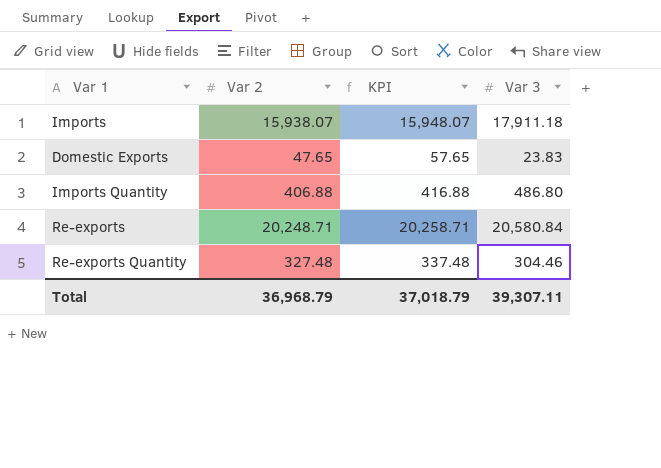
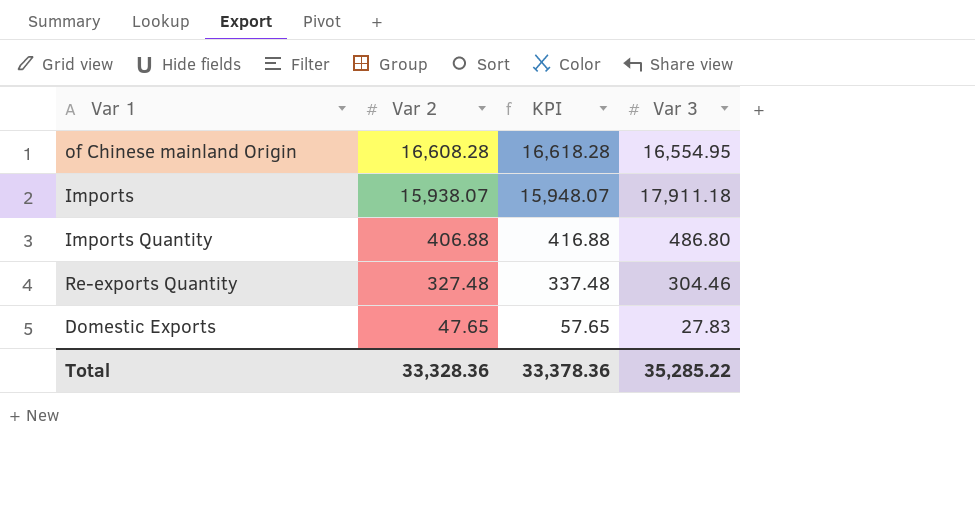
row order: none -> Var 2 descending
row Re-exports: 20,248.71 | 20,258.71 | 20,580.84 -> none
row of Chinese mainland Origin: none -> 16,608.28 | 16,618.28 | 16,554.95
Domestic Exports | Var 3: 23.83 -> 27.83
Total | Var 2: 36,968.79 -> 33,328.36
Total | KPI: 37,018.79 -> 33,378.36
Total | Var 3: 39,307.11 -> 35,285.22

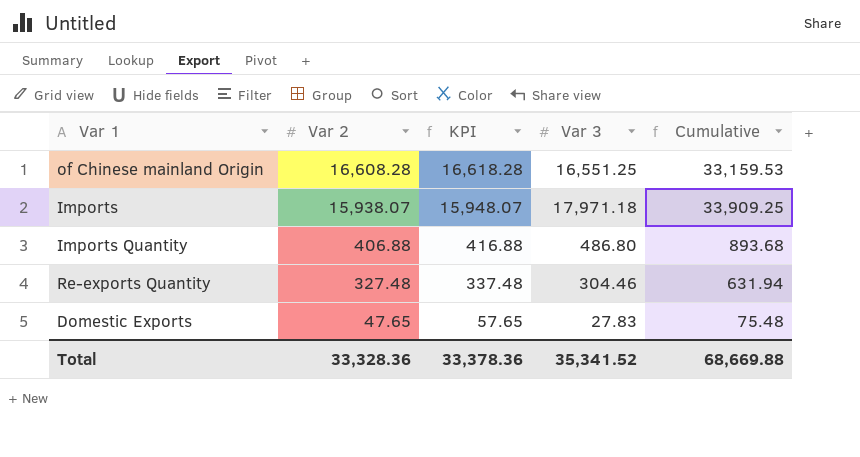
column Cumulative | formula: none -> [Var 2] + [Var 3]
of Chinese mainland Origin | Var 3: 16,554.95 -> 16,551.25
Imports | Var 3: 17,911.18 -> 17,971.18
Total | Var 3: 35,285.22 -> 35,341.52

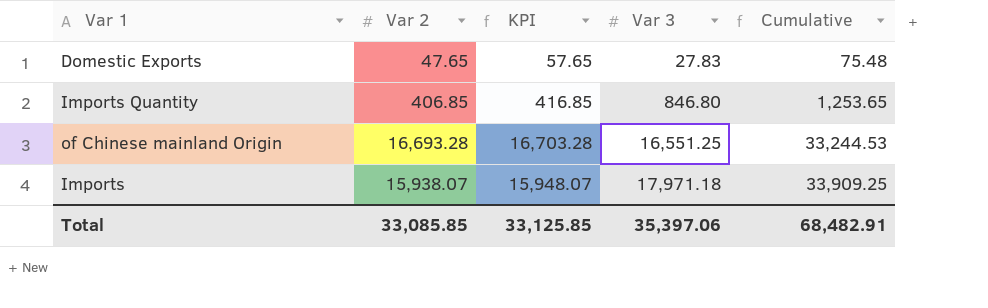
row order: Var 2 descending -> Var 3 ascending
row Re-exports Quantity: 327.48 | 337.48 | 304.46 | 631.94 -> none
Imports Quantity | Var 2: 406.88 -> 406.85
Imports Quantity | KPI: 416.88 -> 416.85
Imports Quantity | Var 3: 486.80 -> 846.80
Imports Quantity | Cumulative: 893.68 -> 1,253.65
of Chinese mainland Origin | Var 2: 16,608.28 -> 16,693.28
of Chinese mainland Origin | KPI: 16,618.28 -> 16,703.28
of Chinese mainland Origin | Cumulative: 33,159.53 -> 33,244.53
Total | Var 2: 33,328.36 -> 33,085.85
Total | KPI: 33,378.36 -> 33,125.85
Total | Var 3: 35,341.52 -> 35,397.06
Total | Cumulative: 68,669.88 -> 68,482.91

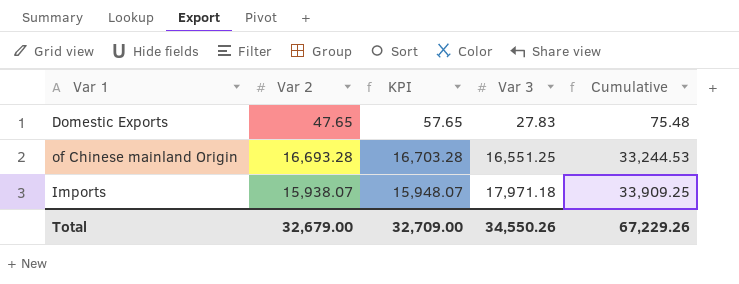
row Imports Quantity: 406.85 | 416.85 | 846.80 | 1,253.65 -> none
Total | Var 2: 33,085.85 -> 32,679.00
Total | KPI: 33,125.85 -> 32,709.00
Total | Var 3: 35,397.06 -> 34,550.26
Total | Cumulative: 68,482.91 -> 67,229.26

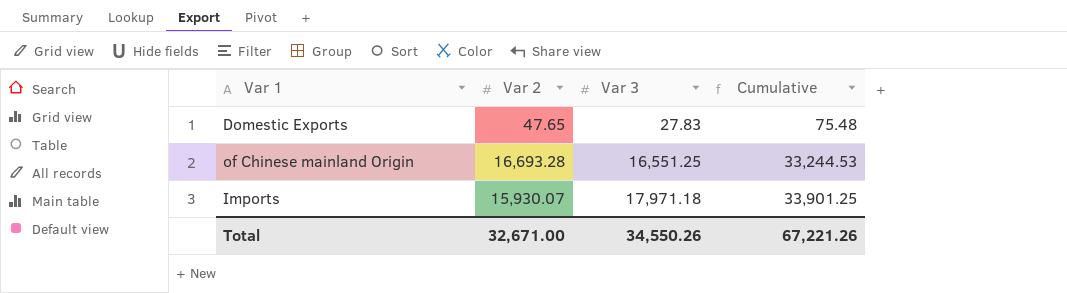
column KPI | formula: [Var 2] + 10 -> none
Imports | Var 2: 15,938.07 -> 15,930.07
Imports | Cumulative: 33,909.25 -> 33,901.25
Total | Var 2: 32,679.00 -> 32,671.00
Total | Cumulative: 67,229.26 -> 67,221.26

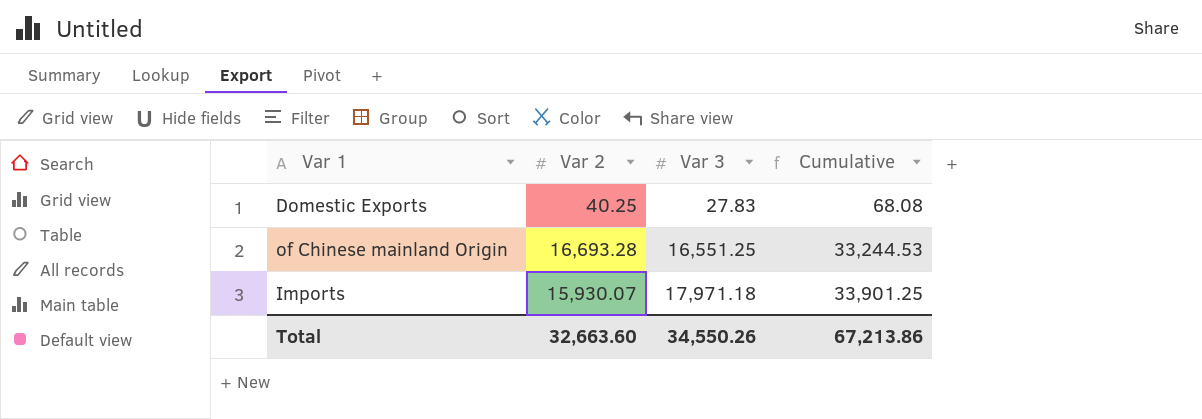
Domestic Exports | Var 2: 47.65 -> 40.25
Domestic Exports | Cumulative: 75.48 -> 68.08
Total | Var 2: 32,671.00 -> 32,663.60
Total | Cumulative: 67,221.26 -> 67,213.86

